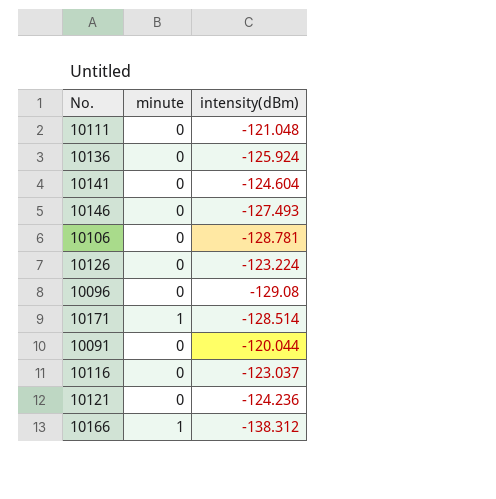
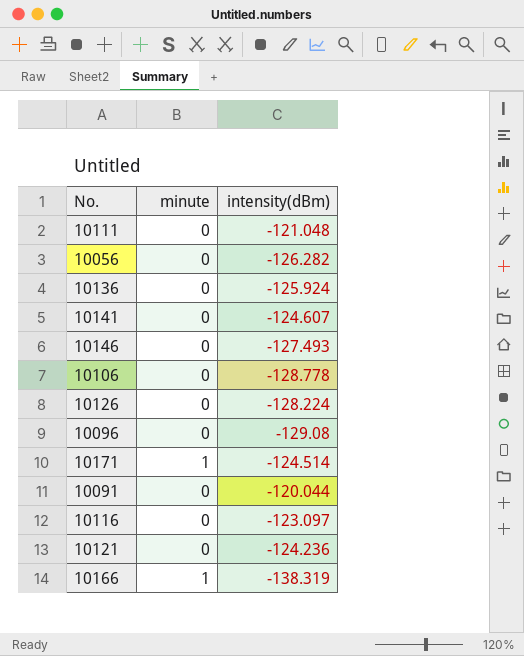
row 10056: none -> 0 | -126.282
10141 | intensity(dBm): -124.604 -> -124.607
10106 | intensity(dBm): -128.781 -> -128.778
10126 | intensity(dBm): -123.224 -> -128.224
10171 | intensity(dBm): -128.514 -> -124.514
10116 | intensity(dBm): -123.037 -> -123.097
10166 | intensity(dBm): -138.312 -> -138.319

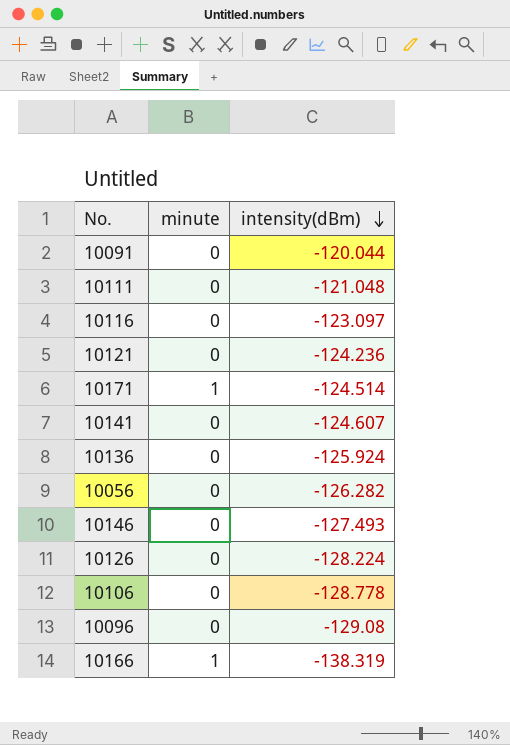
row order: none -> intensity(dBm) descending

